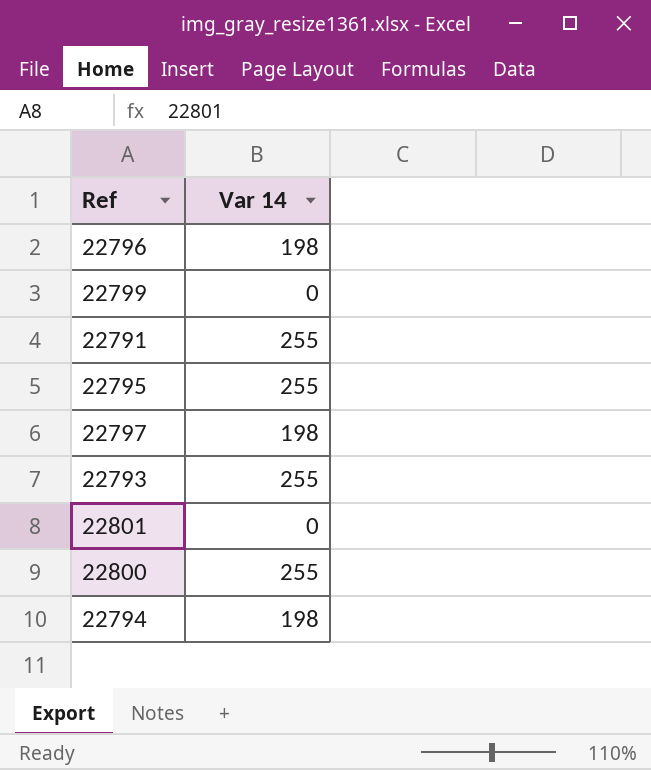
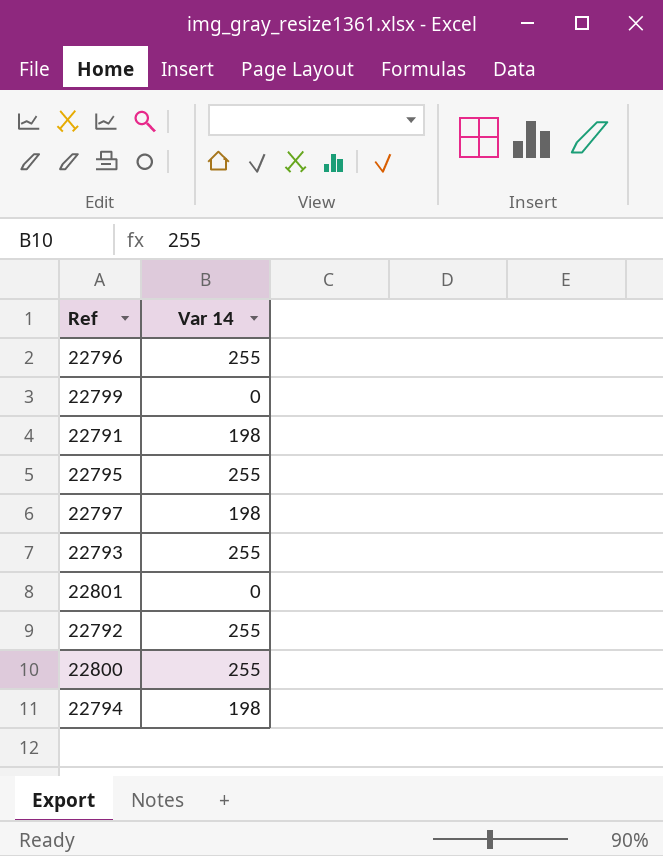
22796 | Var 14: 198 -> 255
22791 | Var 14: 255 -> 198
row 22792: none -> 255

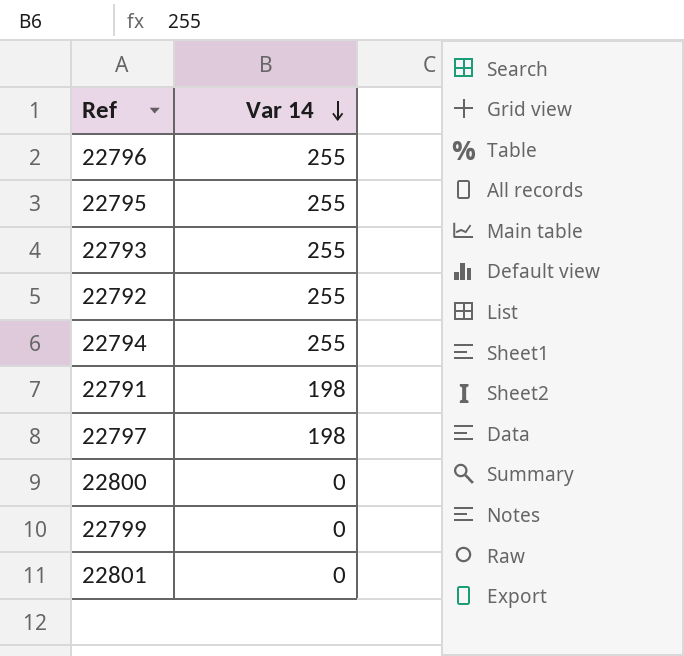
row order: none -> Var 14 descending
22794 | Var 14: 198 -> 255
22800 | Var 14: 255 -> 0

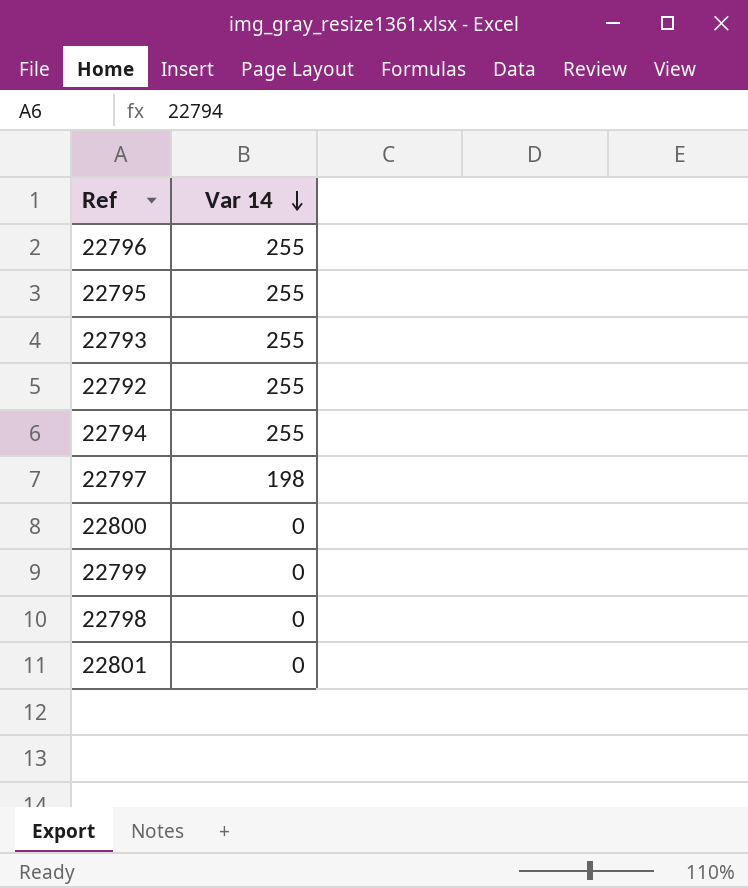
row 22791: 198 -> none
row 22798: none -> 0

